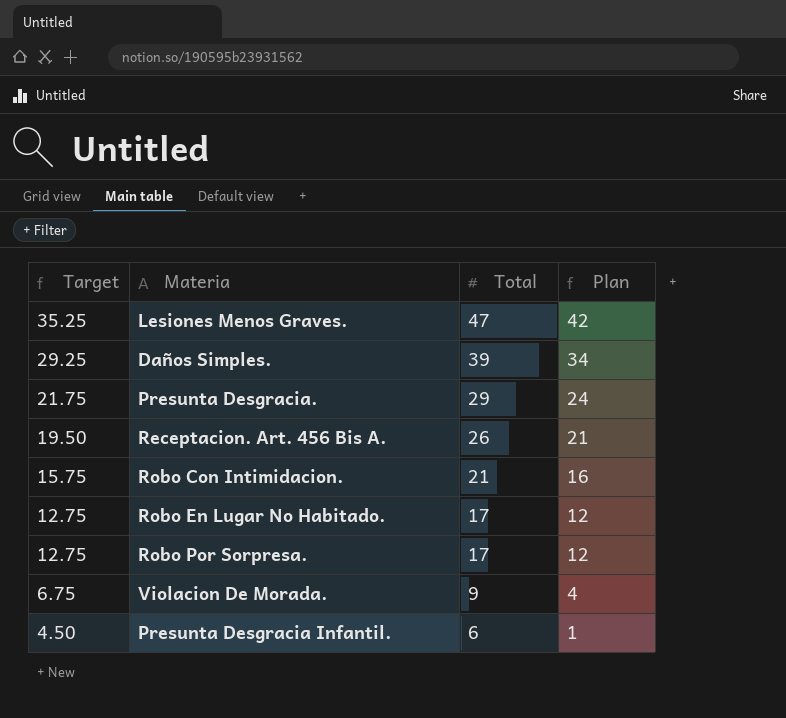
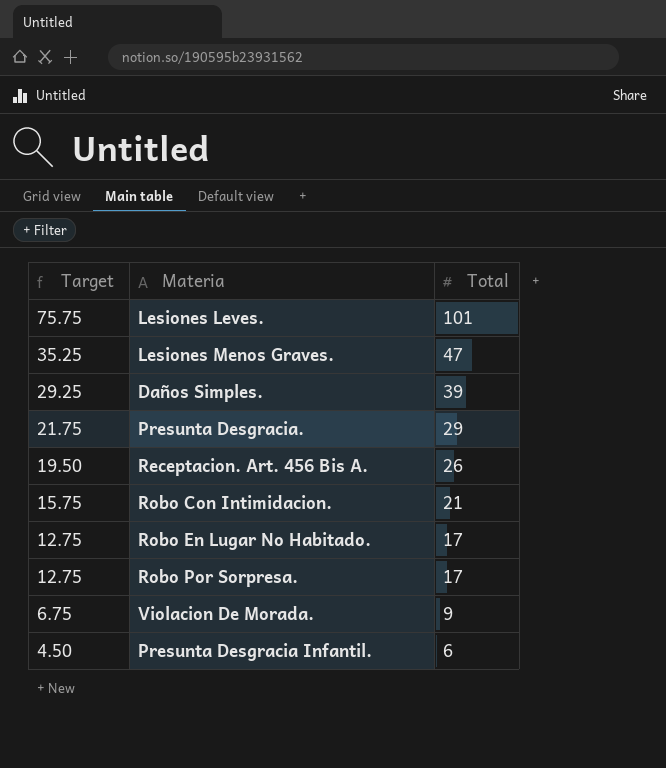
column Plan | formula: [Total] - 5 -> none
row Lesiones Leves.: none -> 75.75 | 101

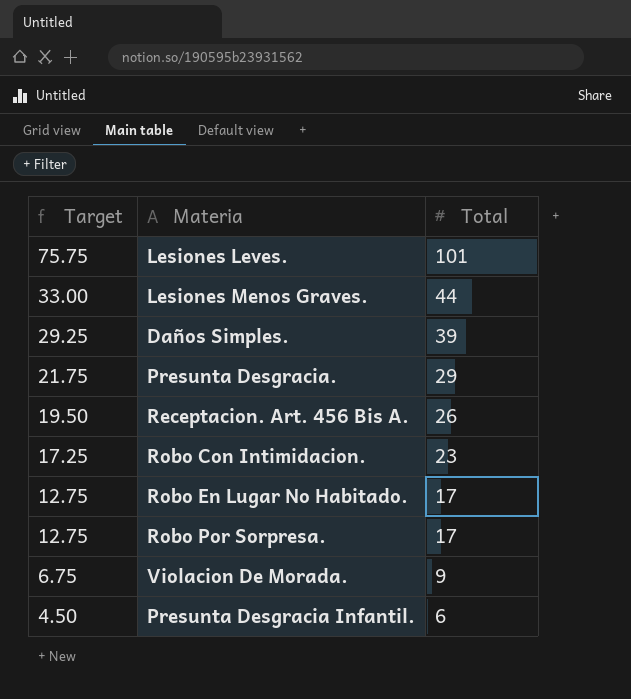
Lesiones Menos Graves. | Target: 35.25 -> 33.00
Lesiones Menos Graves. | Total: 47 -> 44
Robo Con Intimidacion. | Target: 15.75 -> 17.25
Robo Con Intimidacion. | Total: 21 -> 23

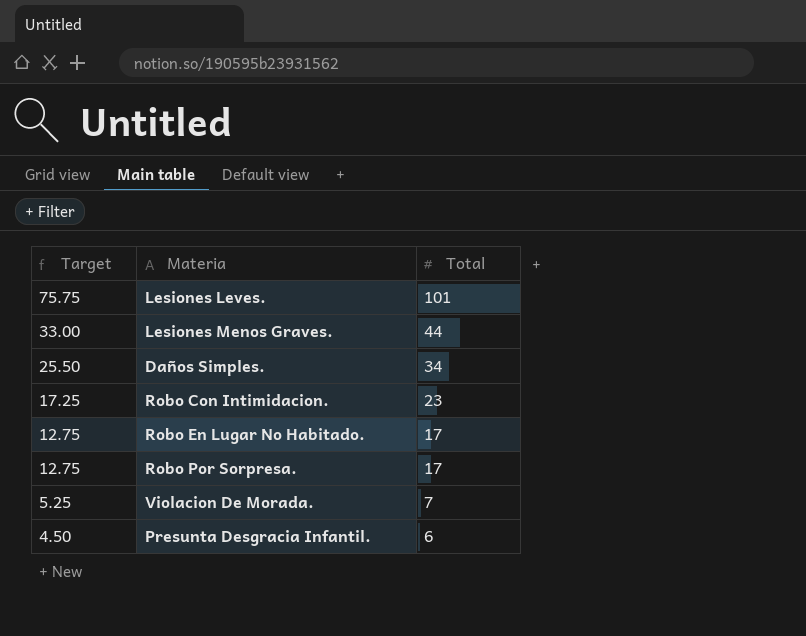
row Presunta Desgracia.: 21.75 | 29 -> none
row Receptacion. Art. 456 Bis A.: 19.50 | 26 -> none
Daños Simples. | Target: 29.25 -> 25.50
Daños Simples. | Total: 39 -> 34
Violacion De Morada. | Target: 6.75 -> 5.25
Violacion De Morada. | Total: 9 -> 7

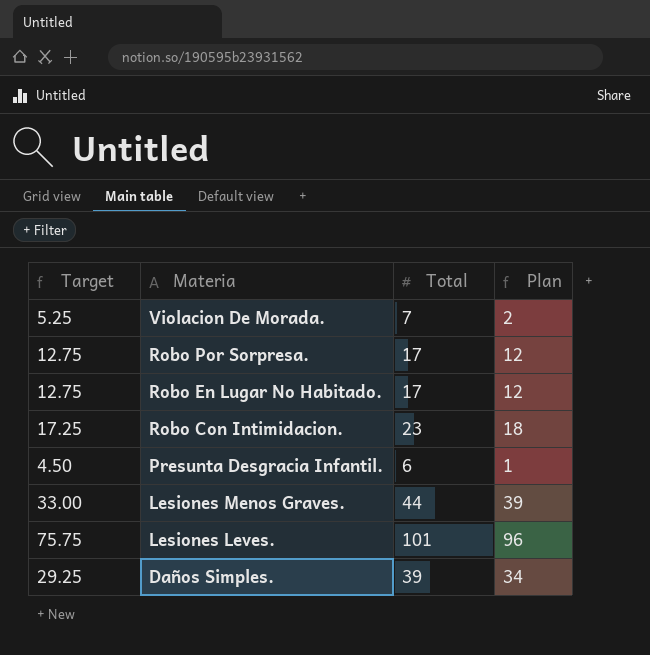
row order: Target descending -> Materia descending
column Plan | formula: none -> [Total] - 5
Daños Simples. | Target: 25.50 -> 29.25
Daños Simples. | Total: 34 -> 39

